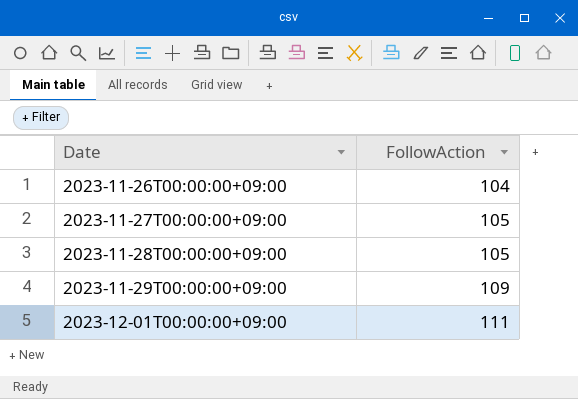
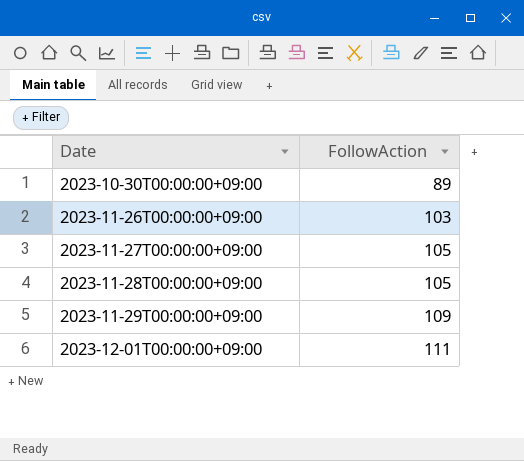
row 2023-10-30T00:00:00+09:00: none -> 89
2023-11-26T00:00:00+09:00 | FollowAction: 104 -> 103

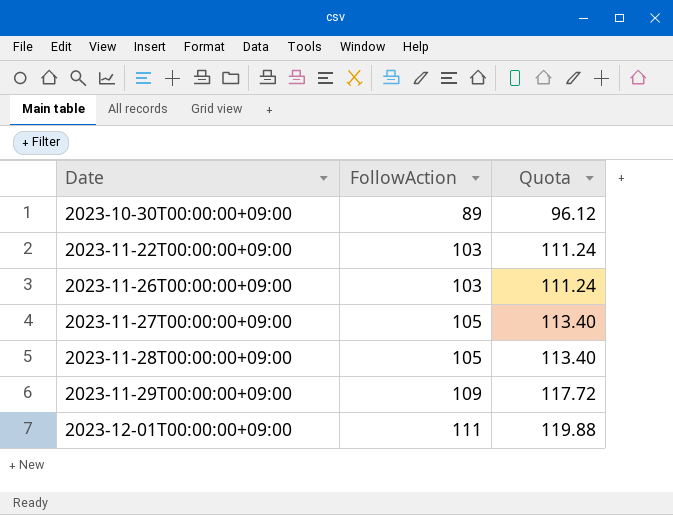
column Quota | formula: none -> [FollowAction] * 1.08
row 2023-11-22T00:00:00+09:00: none -> 103 | 111.24

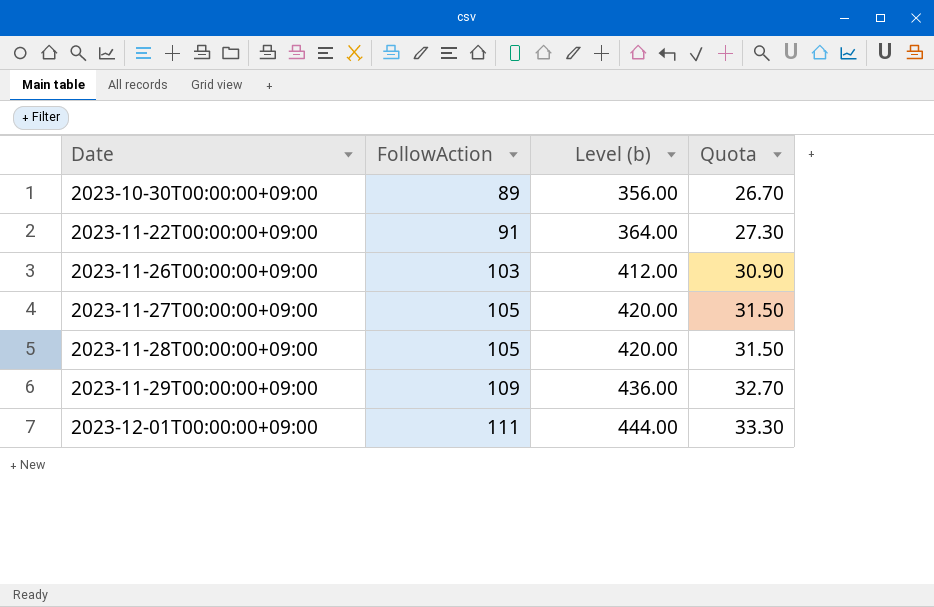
column Level (b) | formula: none -> [FollowAction] * 4
column Quota | formula: [FollowAction] * 1.08 -> [FollowAction] * 0.3
2023-11-22T00:00:00+09:00 | FollowAction: 103 -> 91

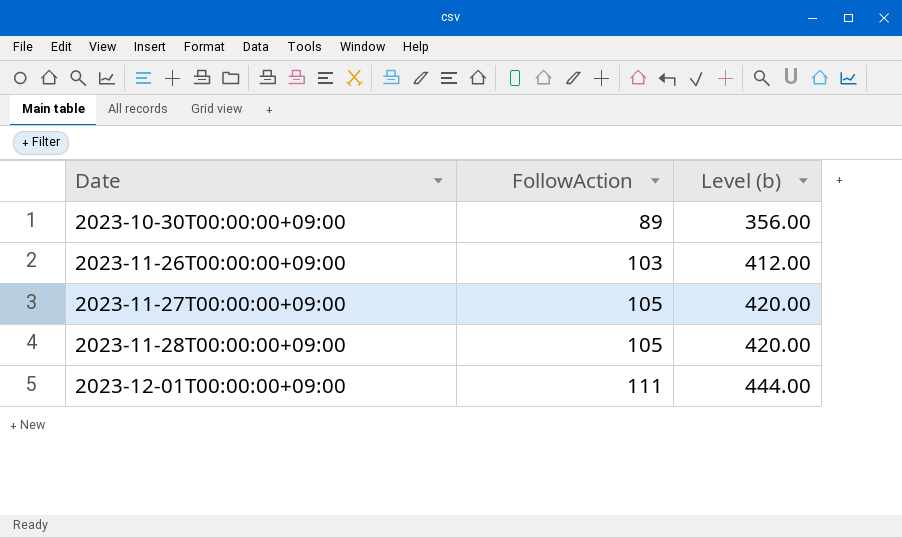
column Quota | formula: [FollowAction] * 0.3 -> none
row 2023-11-22T00:00:00+09:00: 91 | 364.00 | 27.30 -> none
row 2023-11-29T00:00:00+09:00: 109 | 436.00 | 32.70 -> none

